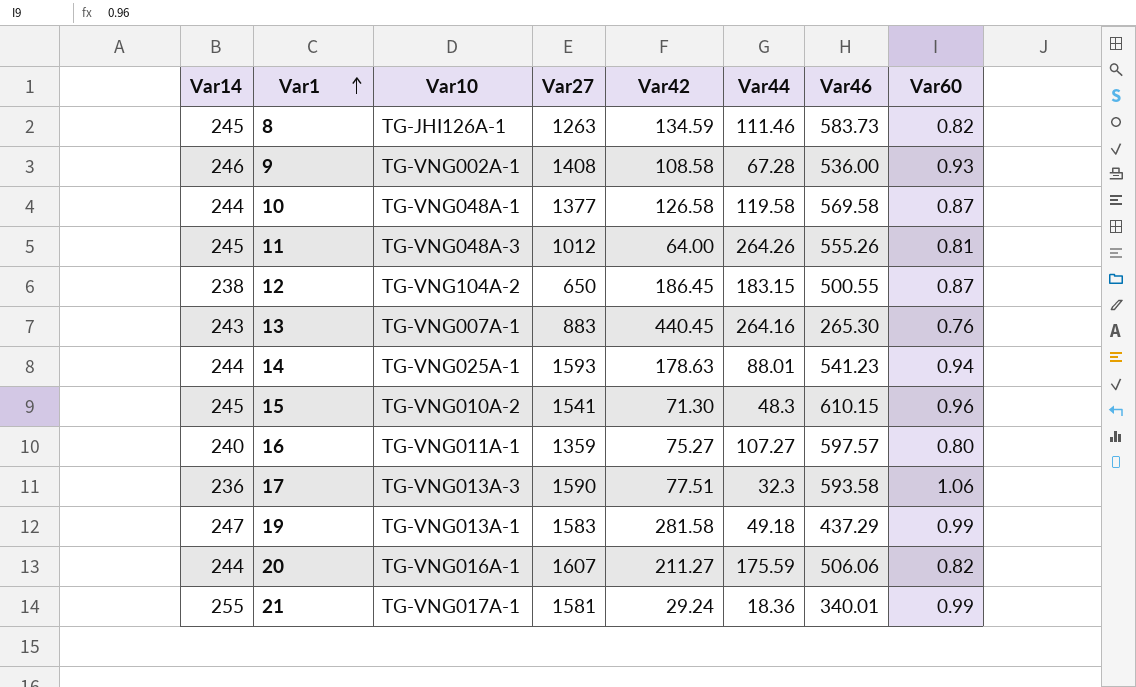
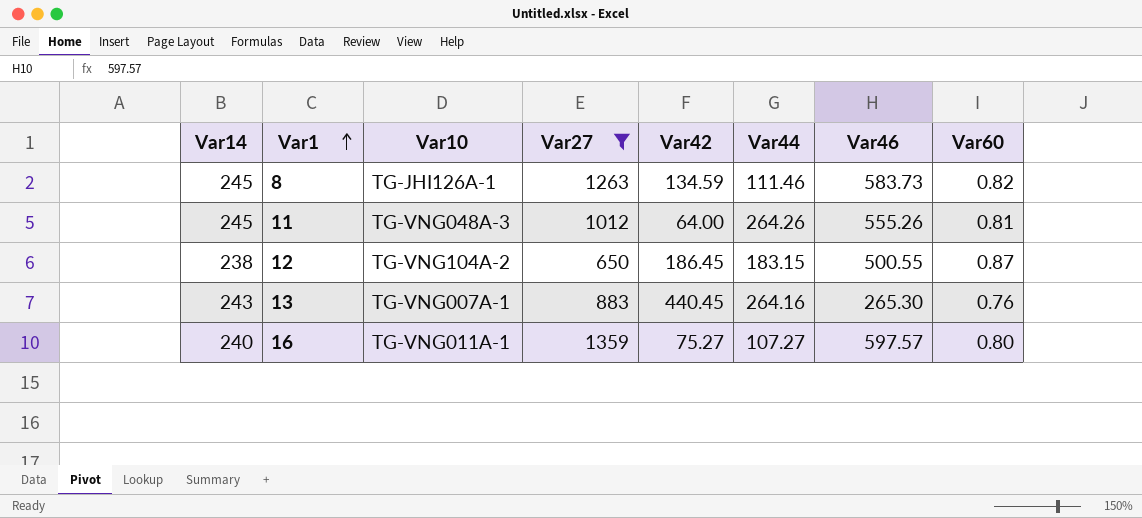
filter: none -> Var27 <= 1359

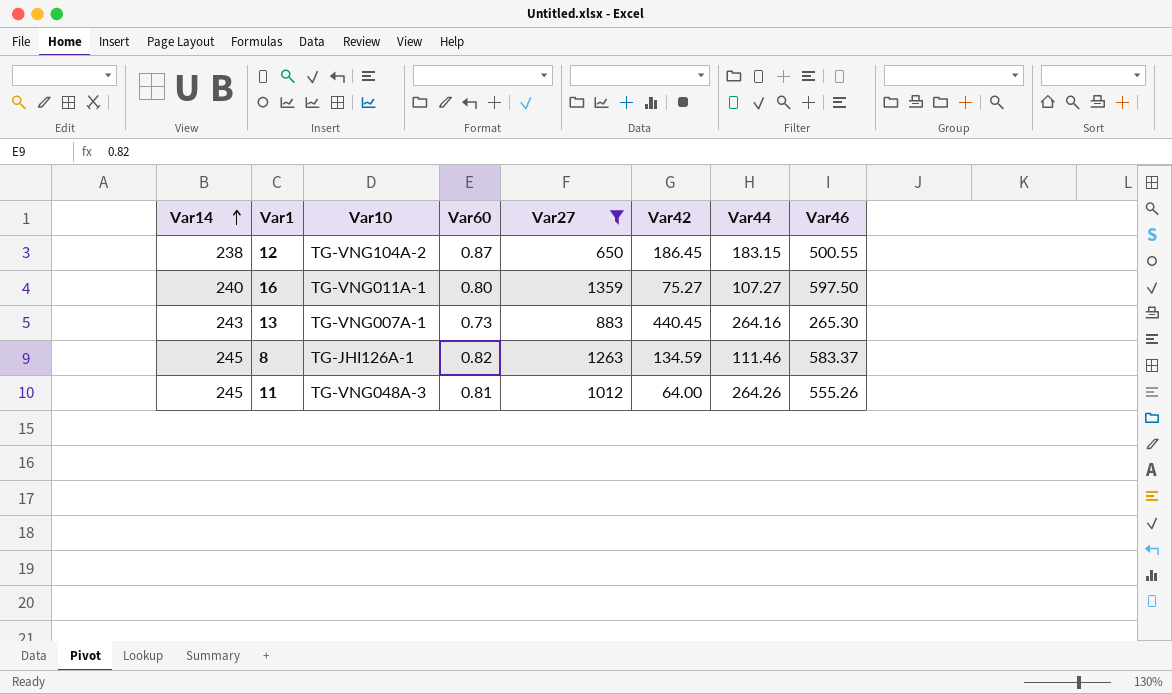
row order: Var1 ascending -> Var14 ascending
column Var60 | position: 8 -> 4
16 | Var46: 597.57 -> 597.50
13 | Var60: 0.76 -> 0.73
8 | Var46: 583.73 -> 583.37

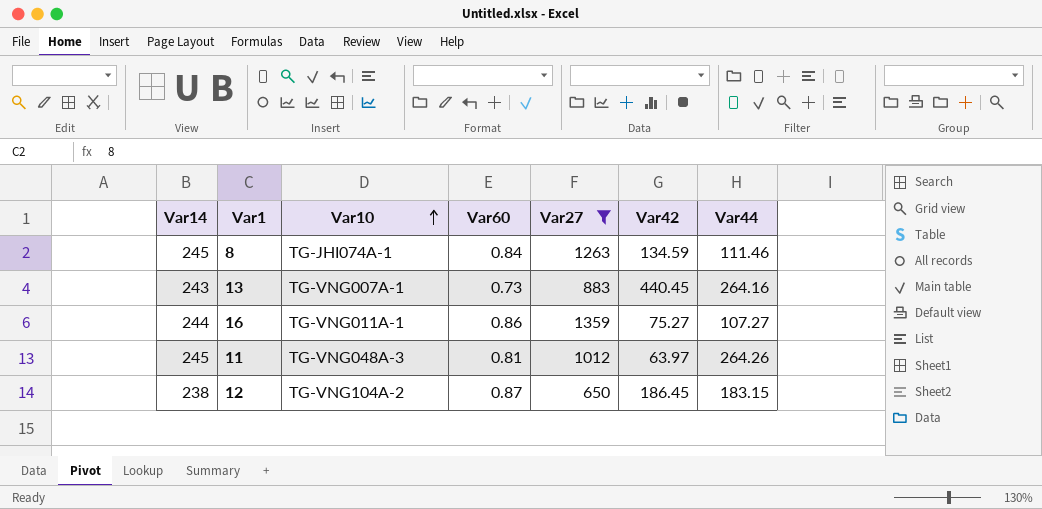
row order: Var14 ascending -> Var10 ascending
column Var46 | position: 8 -> none
8 | Var10: TG-JHI126A-1 -> TG-JHI074A-1
8 | Var60: 0.82 -> 0.84
16 | Var14: 240 -> 244
16 | Var60: 0.80 -> 0.86
11 | Var42: 64.00 -> 63.97

